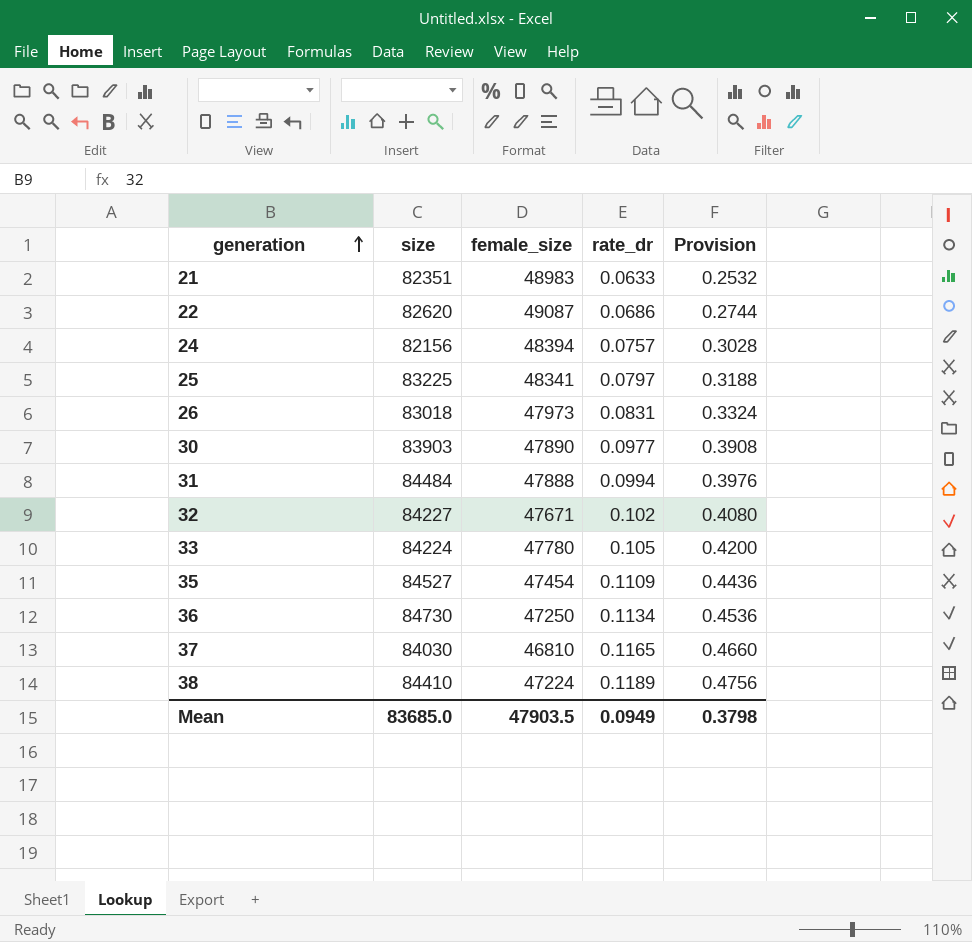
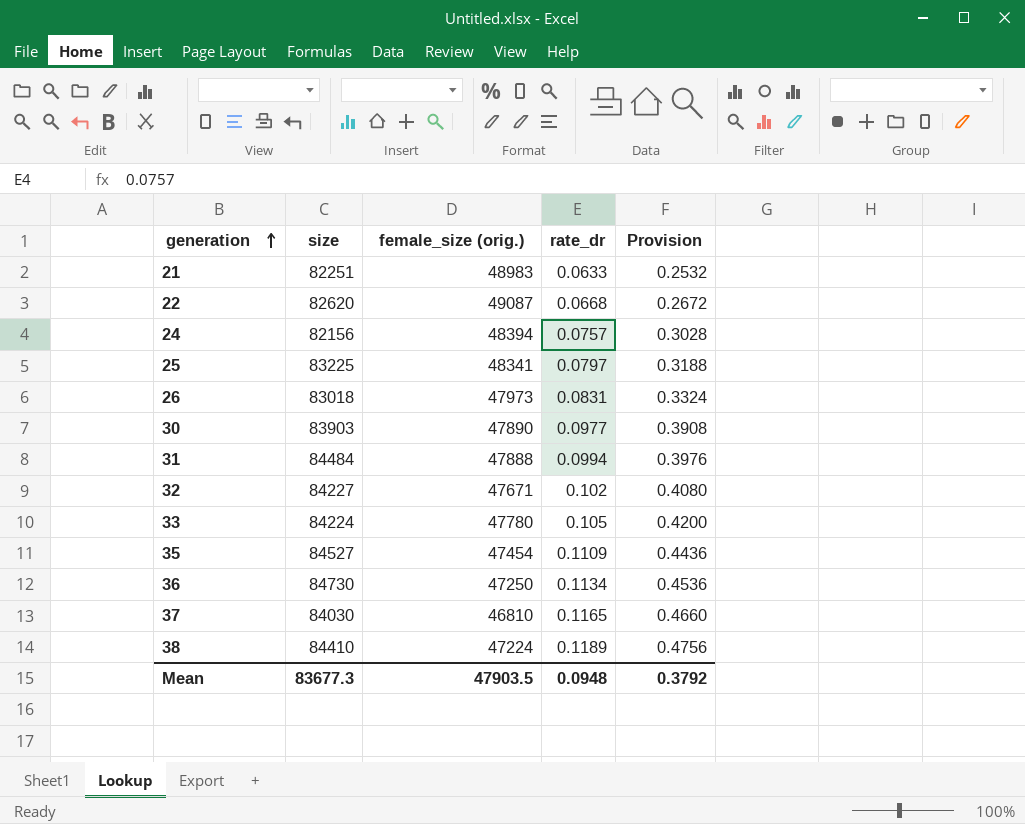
column name: female_size -> female_size (orig.)
21 | size: 82351 -> 82251
22 | rate_dr: 0.0686 -> 0.0668
22 | Provision: 0.2744 -> 0.2672
Mean | size: 83685.0 -> 83677.3
Mean | rate_dr: 0.0949 -> 0.0948
Mean | Provision: 0.3798 -> 0.3792

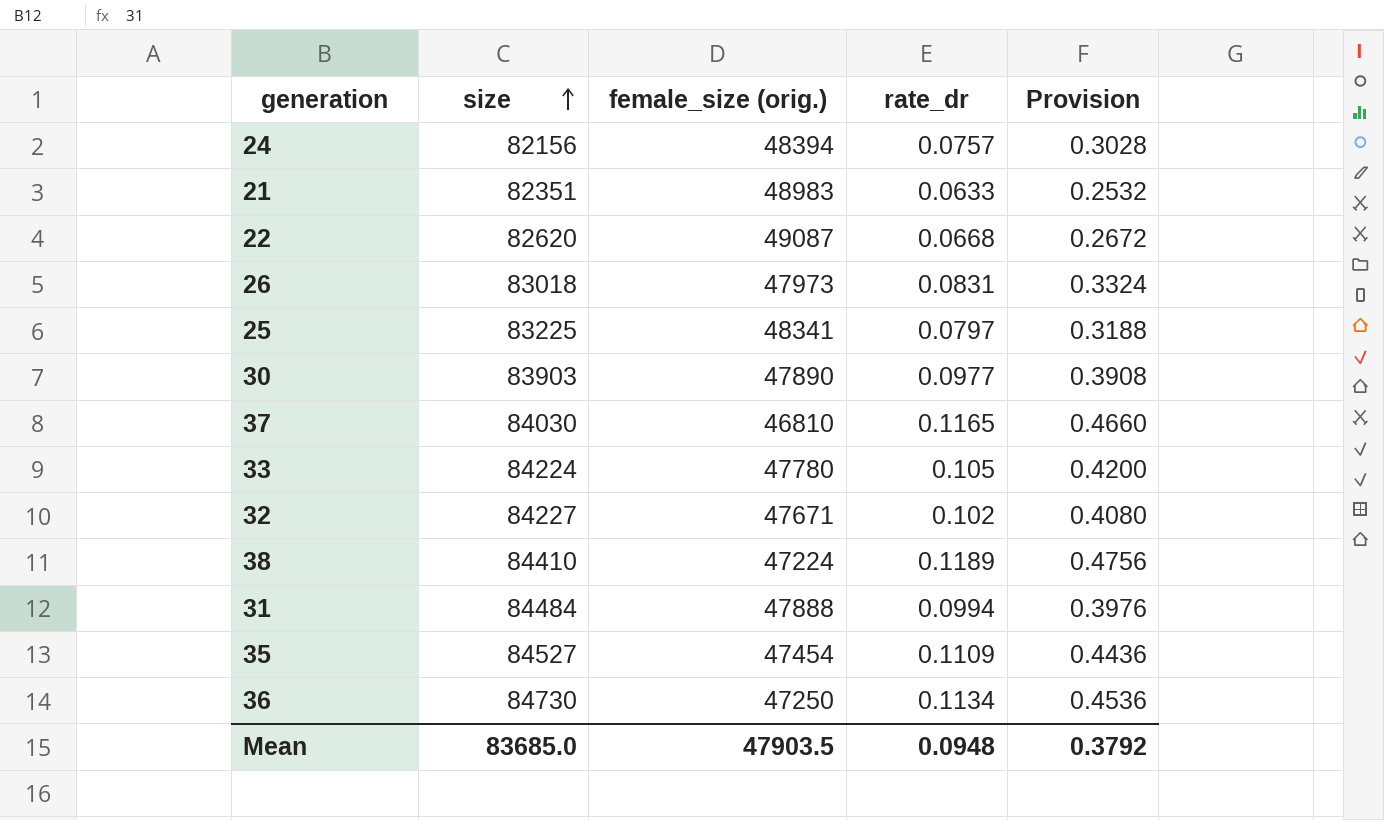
row order: generation ascending -> size ascending
21 | size: 82251 -> 82351
Mean | size: 83677.3 -> 83685.0

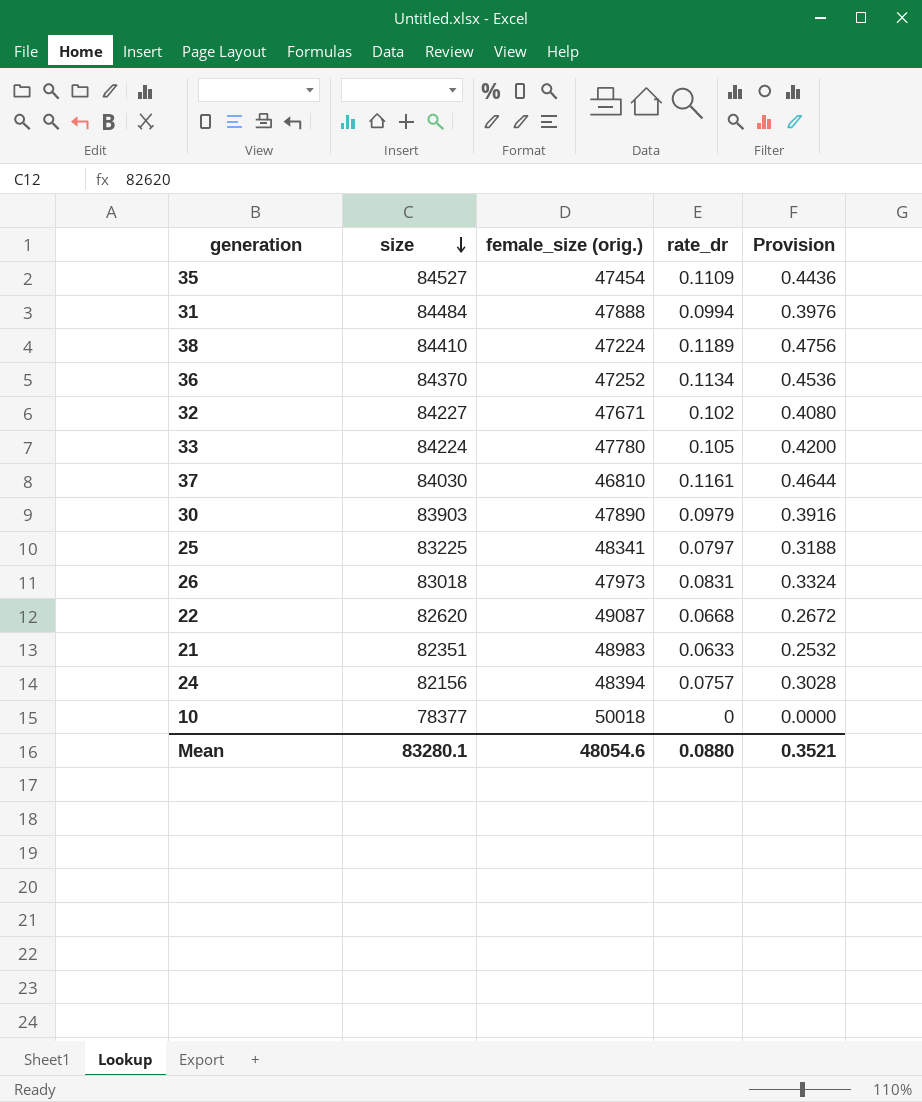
row order: size ascending -> size descending
36 | size: 84730 -> 84370
36 | female_size (orig.): 47250 -> 47252
37 | rate_dr: 0.1165 -> 0.1161
37 | Provision: 0.4660 -> 0.4644
30 | rate_dr: 0.0977 -> 0.0979
30 | Provision: 0.3908 -> 0.3916
row 10: none -> 78377 | 50018 | 0 | 0.0000
Mean | size: 83685.0 -> 83280.1
Mean | female_size (orig.): 47903.5 -> 48054.6
Mean | rate_dr: 0.0948 -> 0.0880
Mean | Provision: 0.3792 -> 0.3521

